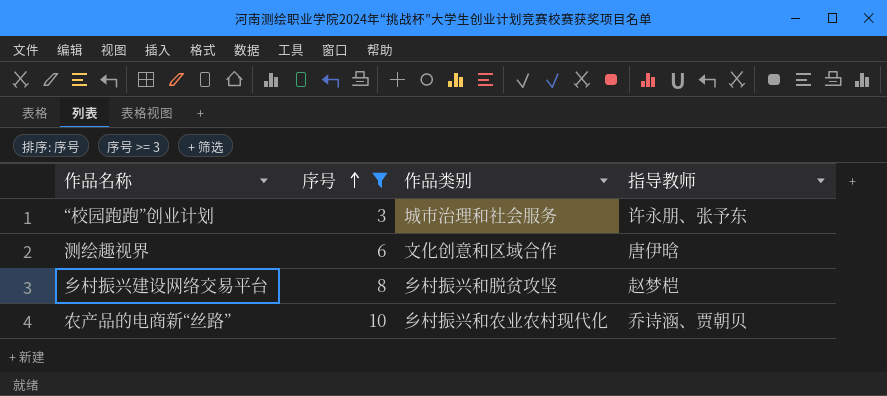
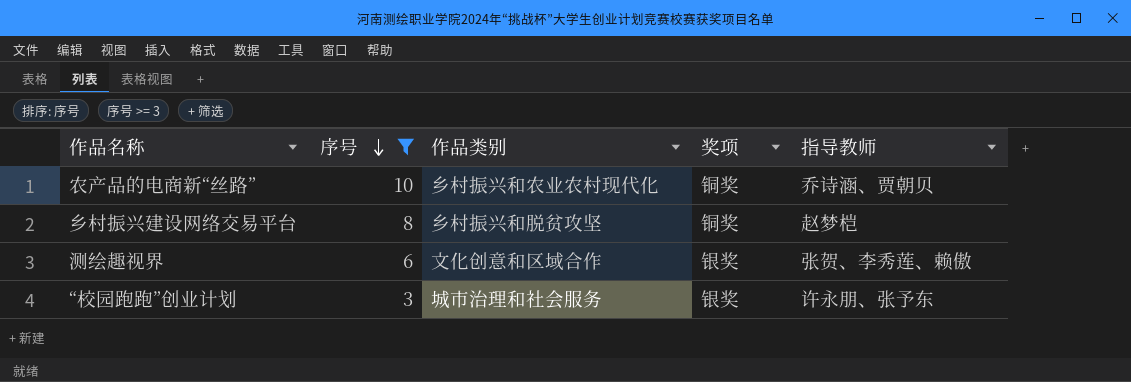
row order: 序号 ascending -> 序号 descending
column 奖项 | position: none -> 4
测绘趣视界 | 指导教师: 唐伊晗 -> 张贺、李秀莲、赖傲

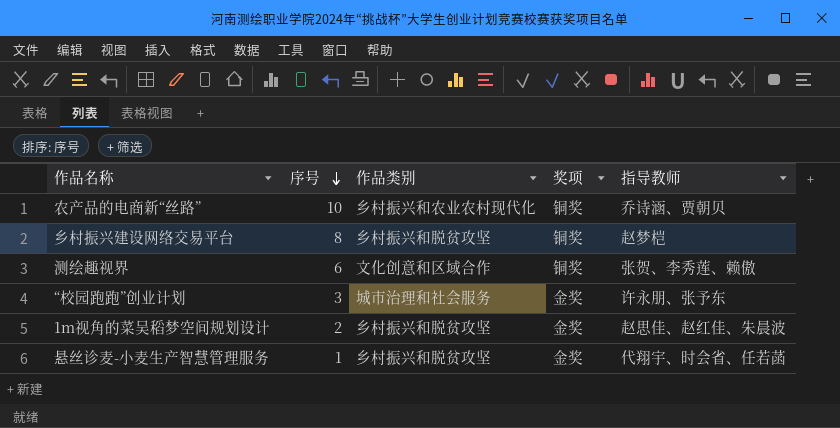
filter: 序号 >= 3 -> none
测绘趣视界 | 奖项: 银奖 -> 铜奖
“校园跑跑”创业计划 | 奖项: 银奖 -> 金奖

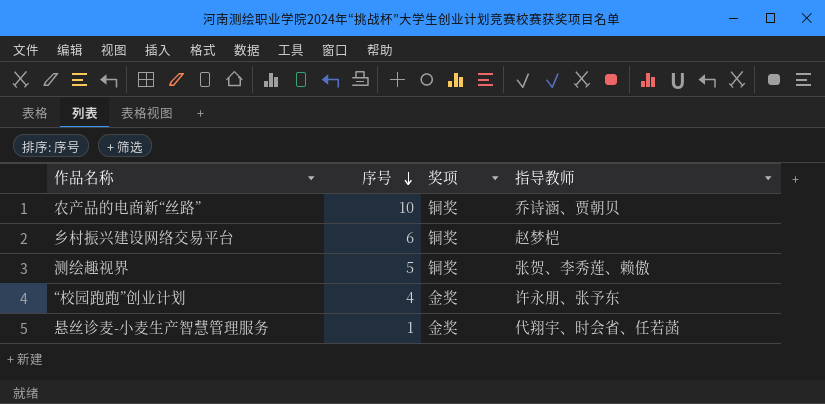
column 作品类别 | position: 3 -> none
row 1m视角的菜吴稻梦空间规划设计: 2 | 乡村振兴和脱贫攻坚 | 金奖 | 赵思佳、赵红佳、朱晨波 -> none
乡村振兴建设网络交易平台 | 序号: 8 -> 6
测绘趣视界 | 序号: 6 -> 5
“校园跑跑”创业计划 | 序号: 3 -> 4

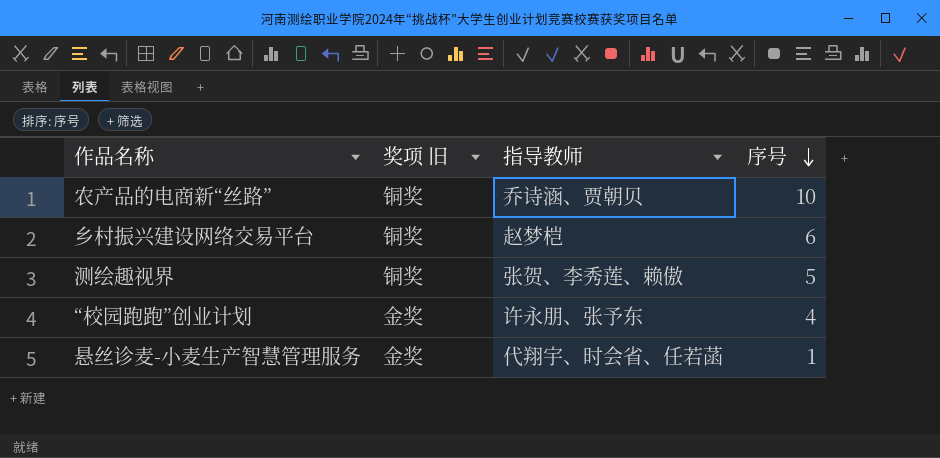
column name: 奖项 -> 奖项 旧
column 序号 | position: 2 -> 4

